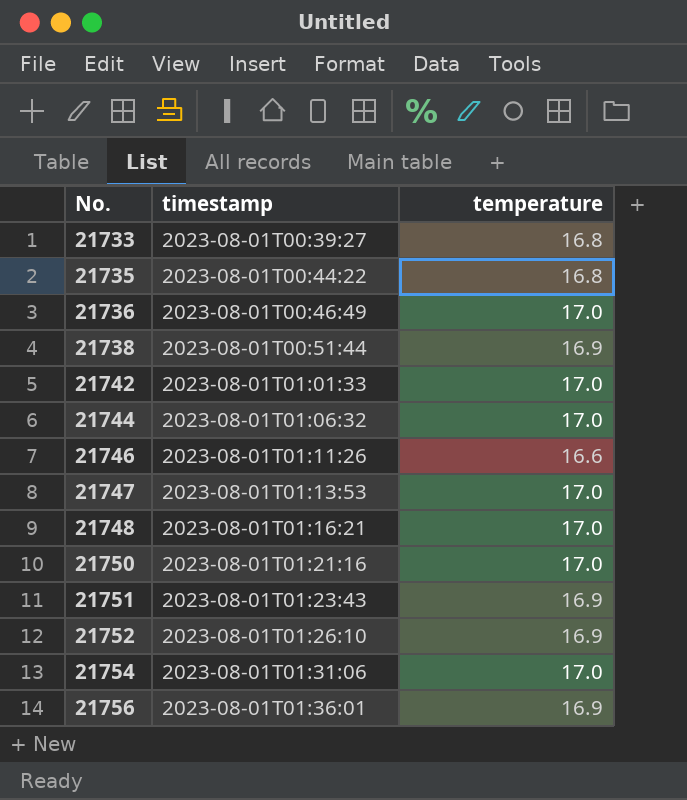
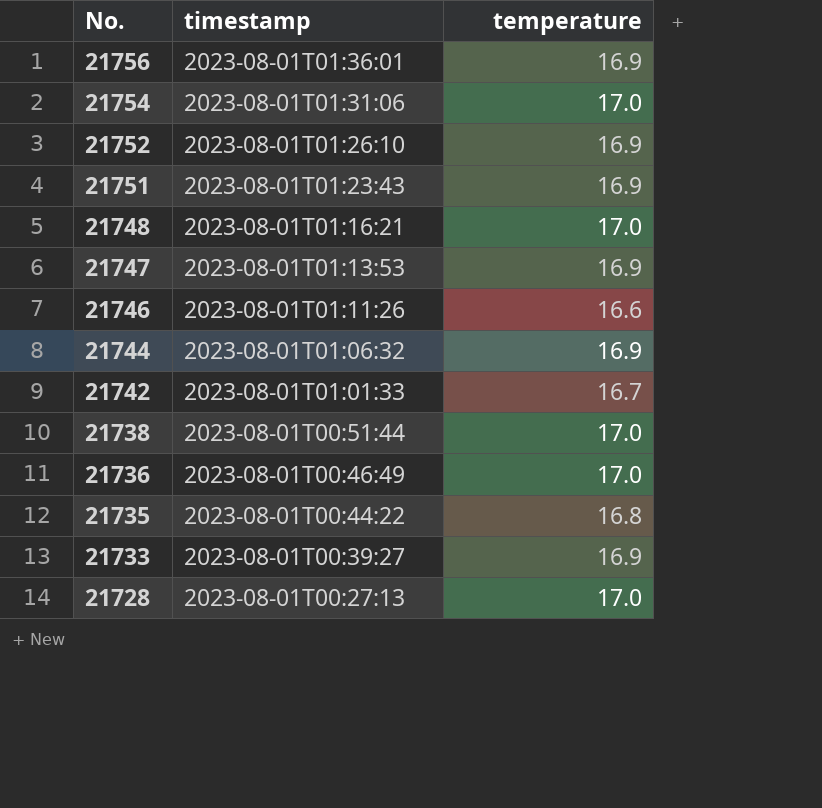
row order: No. ascending -> No. descending
row 21750: 2023-08-01T01:21:16 | 17.0 -> none
21747 | temperature: 17.0 -> 16.9
21744 | temperature: 17.0 -> 16.9
21742 | temperature: 17.0 -> 16.7
21738 | temperature: 16.9 -> 17.0
21733 | temperature: 16.8 -> 16.9
row 21728: none -> 2023-08-01T00:27:13 | 17.0

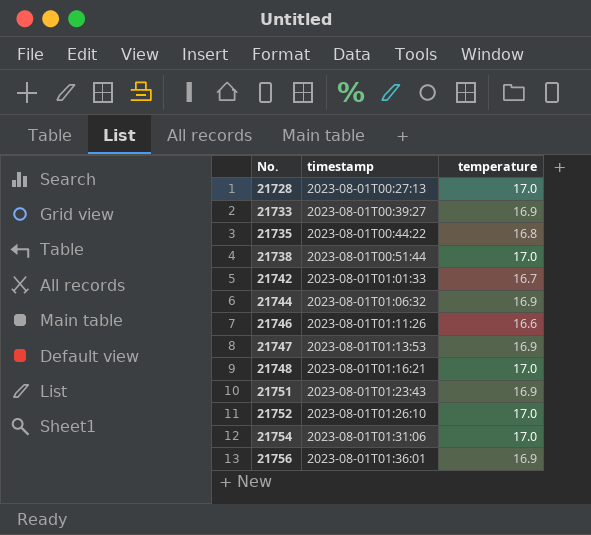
row order: No. descending -> No. ascending
row 21736: 2023-08-01T00:46:49 | 17.0 -> none
21752 | temperature: 16.9 -> 17.0

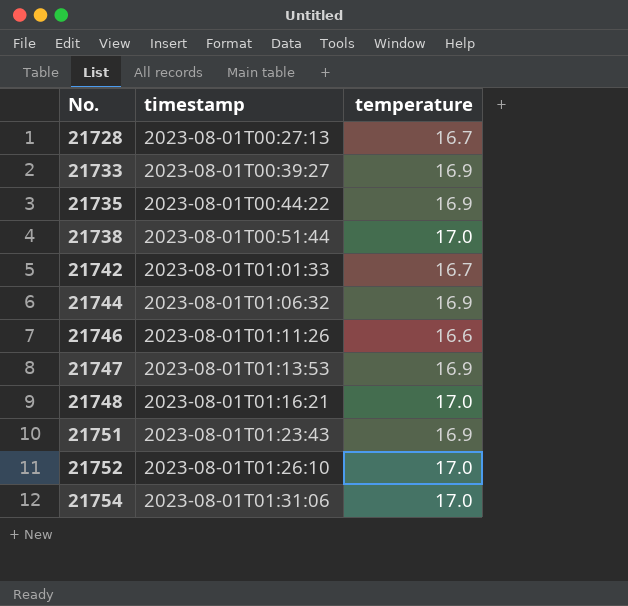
row 21756: 2023-08-01T01:36:01 | 16.9 -> none
21728 | temperature: 17.0 -> 16.7
21735 | temperature: 16.8 -> 16.9

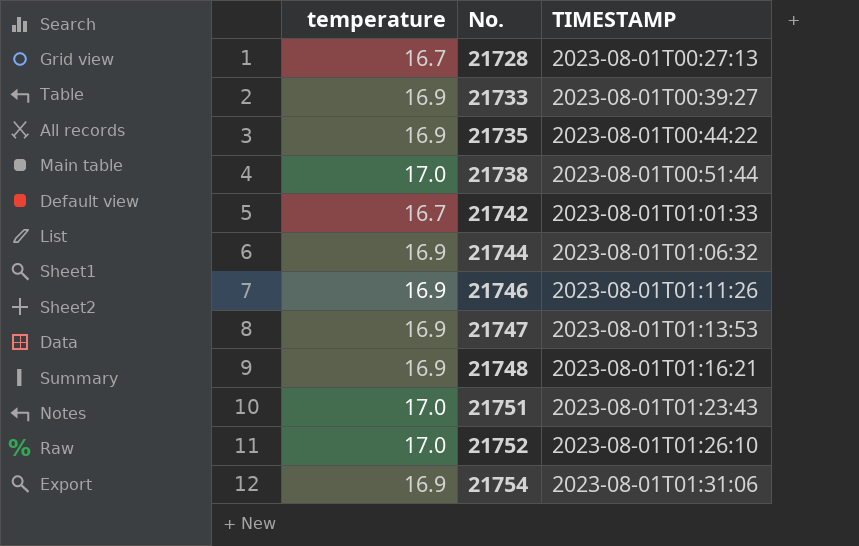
column temperature | position: 3 -> 1
column name: timestamp -> TIMESTAMP
21746 | temperature: 16.6 -> 16.9
21748 | temperature: 17.0 -> 16.9
21751 | temperature: 16.9 -> 17.0
21754 | temperature: 17.0 -> 16.9

